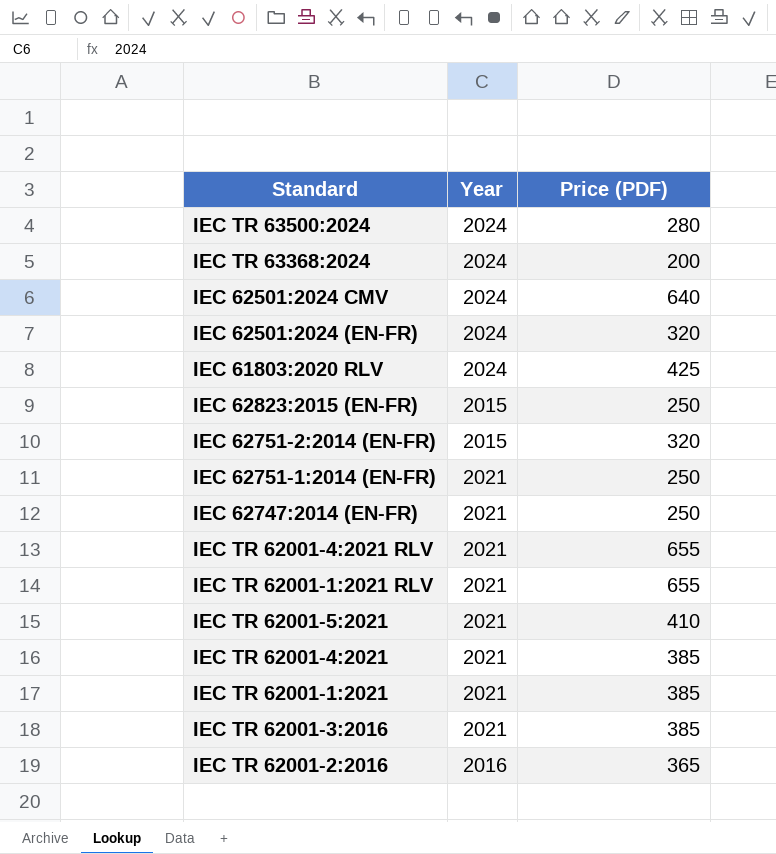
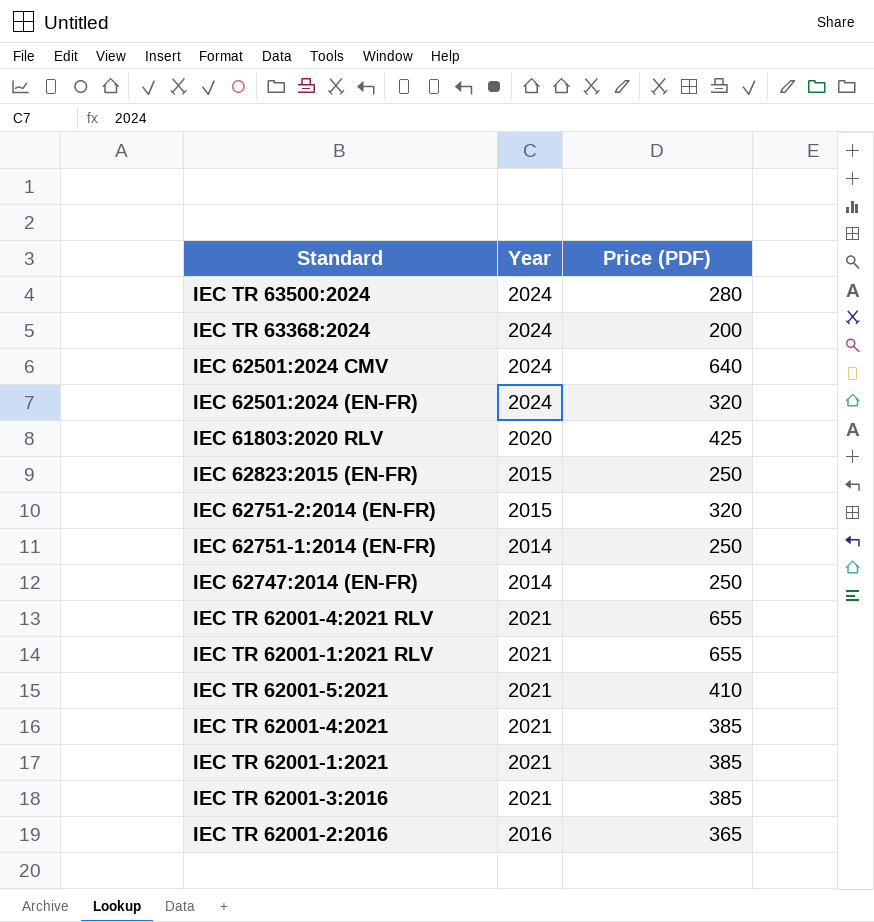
IEC 61803:2020 RLV | Year: 2024 -> 2020
IEC 62751-1:2014 (EN-FR) | Year: 2021 -> 2014
IEC 62747:2014 (EN-FR) | Year: 2021 -> 2014

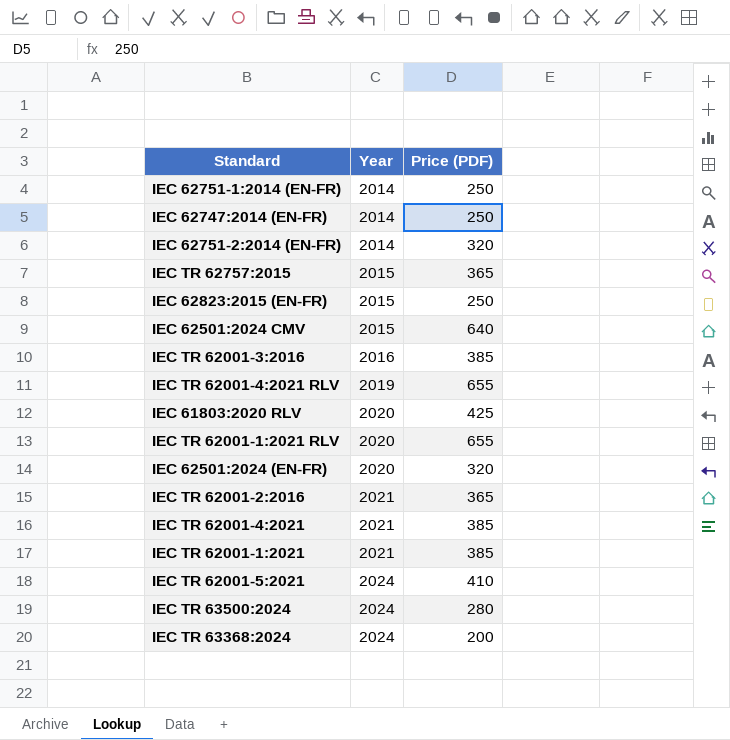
row order: none -> Year ascending
IEC 62751-2:2014 (EN-FR) | Year: 2015 -> 2014
row IEC TR 62757:2015: none -> 2015 | 365
IEC 62501:2024 CMV | Year: 2024 -> 2015
IEC TR 62001-3:2016 | Year: 2021 -> 2016
IEC TR 62001-4:2021 RLV | Year: 2021 -> 2019
IEC TR 62001-1:2021 RLV | Year: 2021 -> 2020
IEC 62501:2024 (EN-FR) | Year: 2024 -> 2020
IEC TR 62001-2:2016 | Year: 2016 -> 2021
IEC TR 62001-5:2021 | Year: 2021 -> 2024

